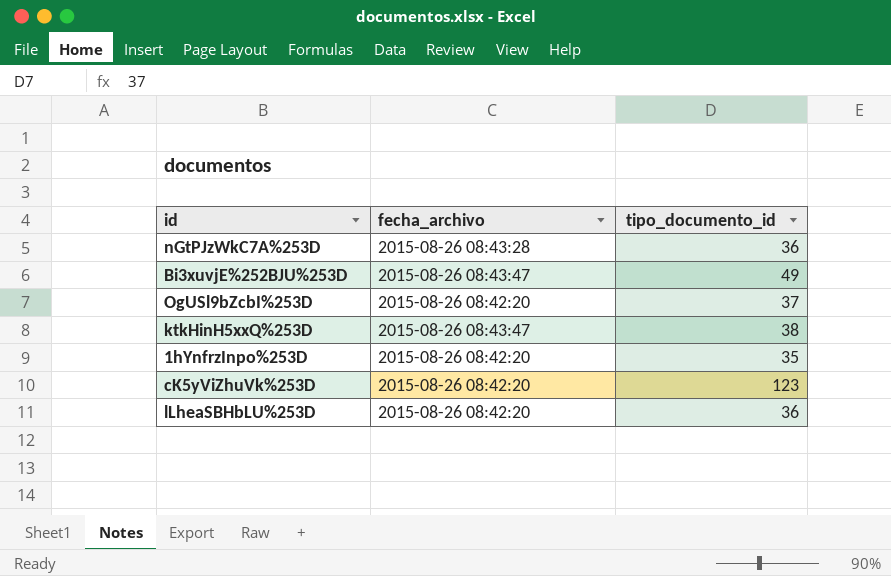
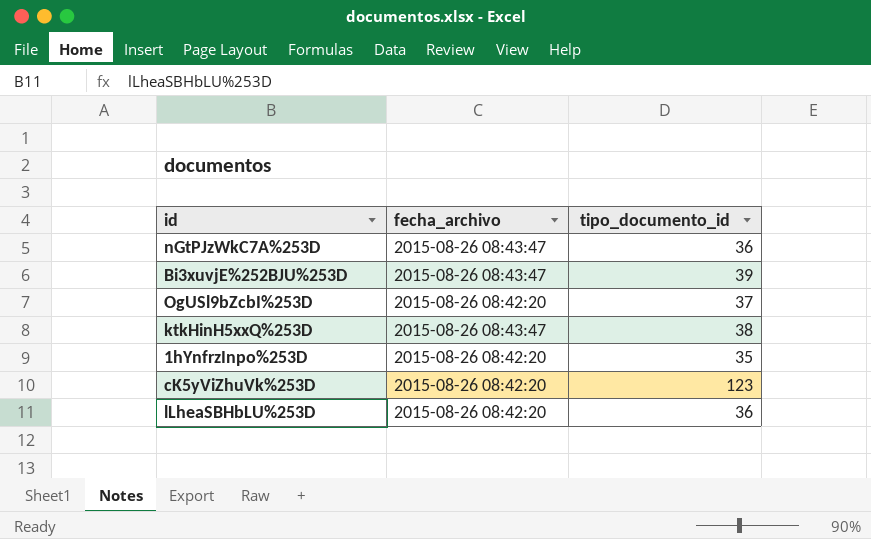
nGtPJzWkC7A%253D | fecha_archivo: 2015-08-26 08:43:28 -> 2015-08-26 08:43:47
Bi3xuvjE%252BJU%253D | tipo_documento_id: 49 -> 39

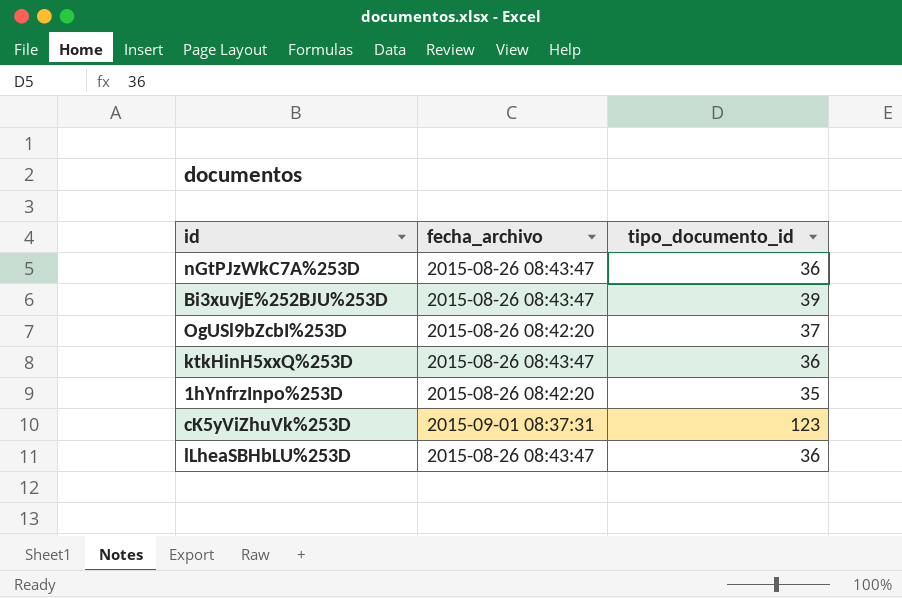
ktkHinH5xxQ%253D | tipo_documento_id: 38 -> 36
cK5yViZhuVk%253D | fecha_archivo: 2015-08-26 08:42:20 -> 2015-09-01 08:37:31
lLheaSBHbLU%253D | fecha_archivo: 2015-08-26 08:42:20 -> 2015-08-26 08:43:47

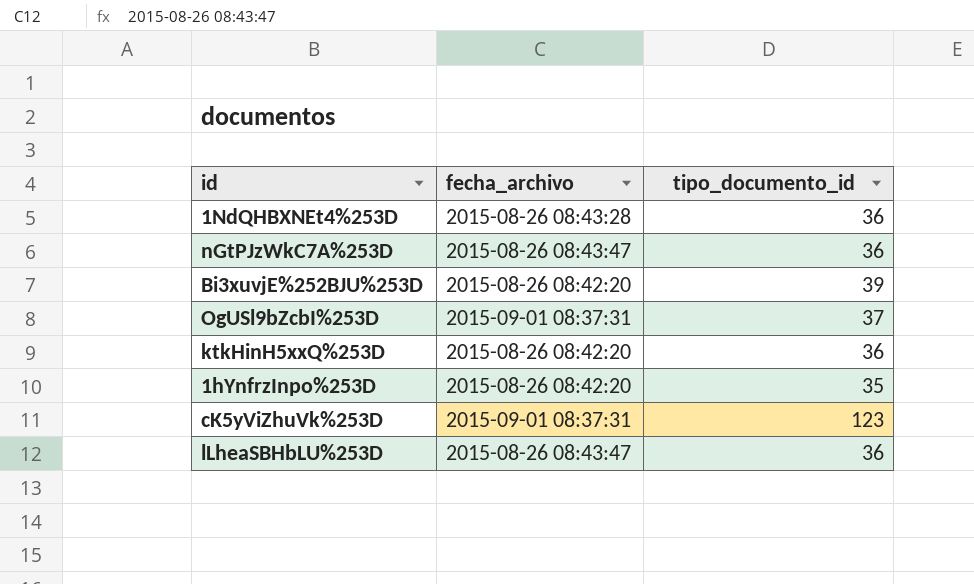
row 1NdQHBXNEt4%253D: none -> 2015-08-26 08:43:28 | 36
Bi3xuvjE%252BJU%253D | fecha_archivo: 2015-08-26 08:43:47 -> 2015-08-26 08:42:20
OgUSl9bZcbI%253D | fecha_archivo: 2015-08-26 08:42:20 -> 2015-09-01 08:37:31
ktkHinH5xxQ%253D | fecha_archivo: 2015-08-26 08:43:47 -> 2015-08-26 08:42:20

